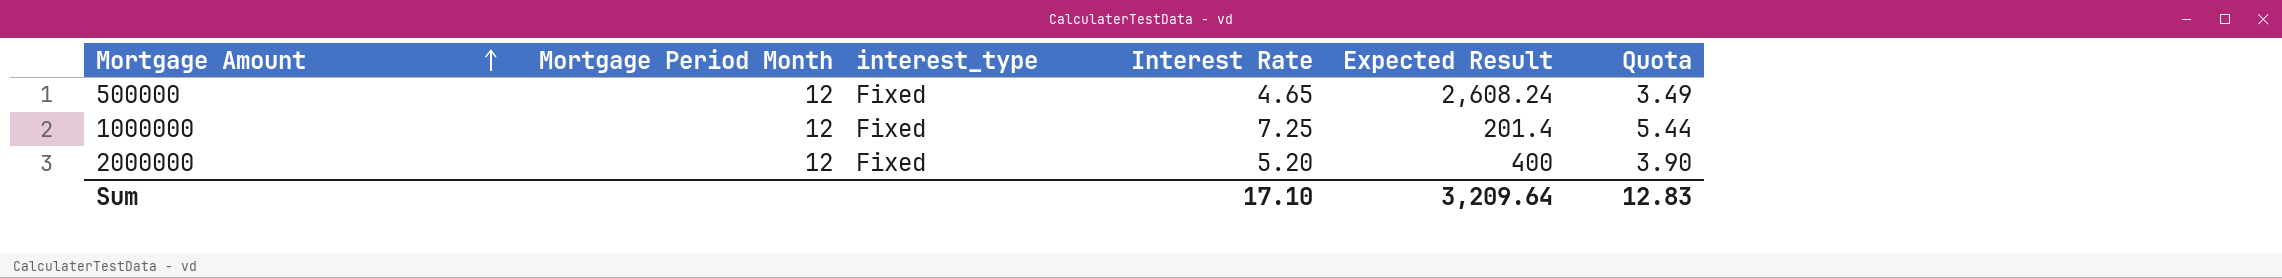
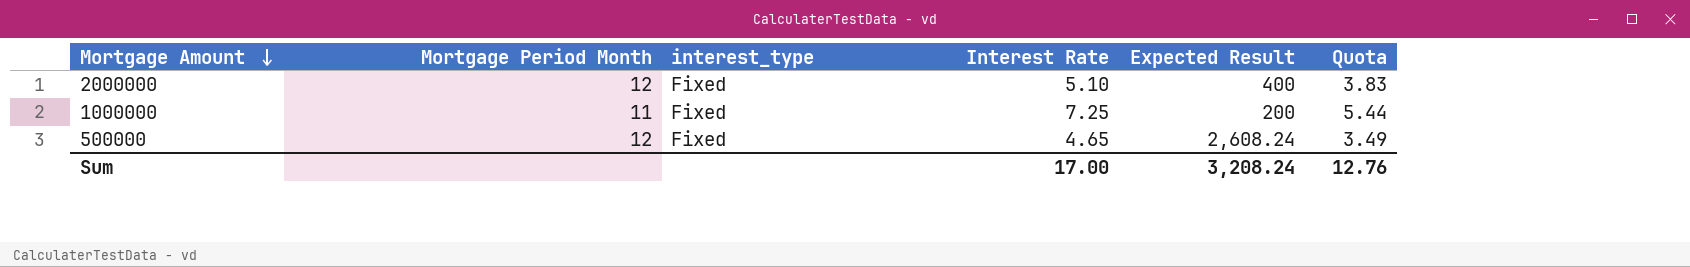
row order: Mortgage Amount ascending -> Mortgage Amount descending
2000000 | Interest Rate: 5.20 -> 5.10
2000000 | Quota: 3.90 -> 3.83
1000000 | Mortgage Period Month: 12 -> 11
1000000 | Expected Result: 201.4 -> 200
Sum | Interest Rate: 17.10 -> 17.00
Sum | Expected Result: 3,209.64 -> 3,208.24
Sum | Quota: 12.83 -> 12.76

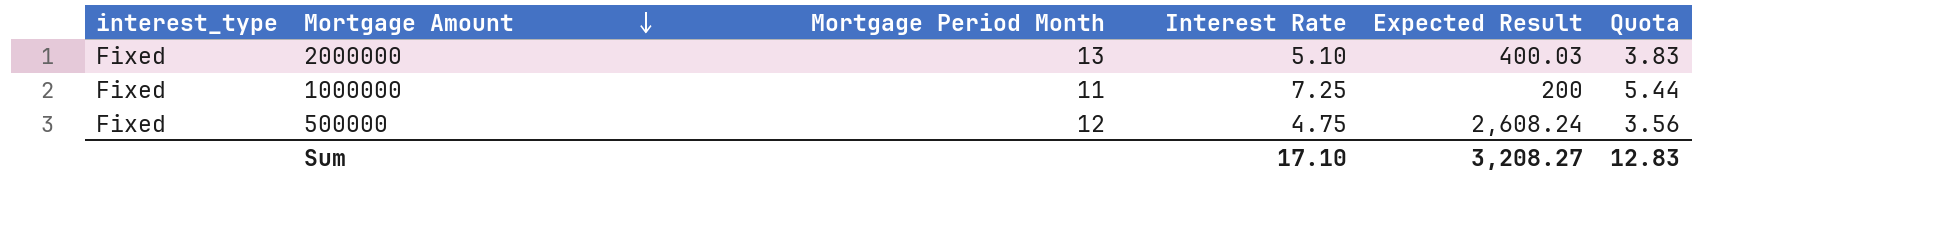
column interest_type | position: 3 -> 1
2000000 | Mortgage Period Month: 12 -> 13
2000000 | Expected Result: 400 -> 400.03
500000 | Interest Rate: 4.65 -> 4.75
500000 | Quota: 3.49 -> 3.56
Sum | Interest Rate: 17.00 -> 17.10
Sum | Expected Result: 3,208.24 -> 3,208.27
Sum | Quota: 12.76 -> 12.83

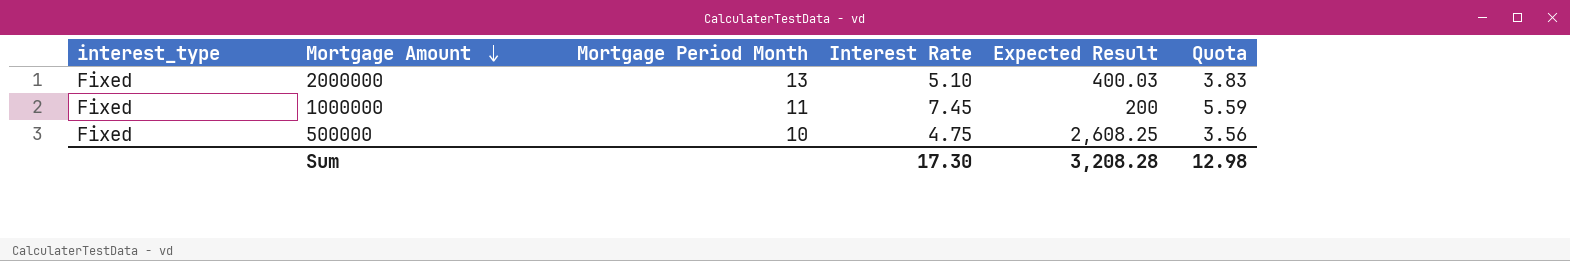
1000000 | Interest Rate: 7.25 -> 7.45
1000000 | Quota: 5.44 -> 5.59
500000 | Mortgage Period Month: 12 -> 10
500000 | Expected Result: 2,608.24 -> 2,608.25
Sum | Interest Rate: 17.10 -> 17.30
Sum | Expected Result: 3,208.27 -> 3,208.28
Sum | Quota: 12.83 -> 12.98

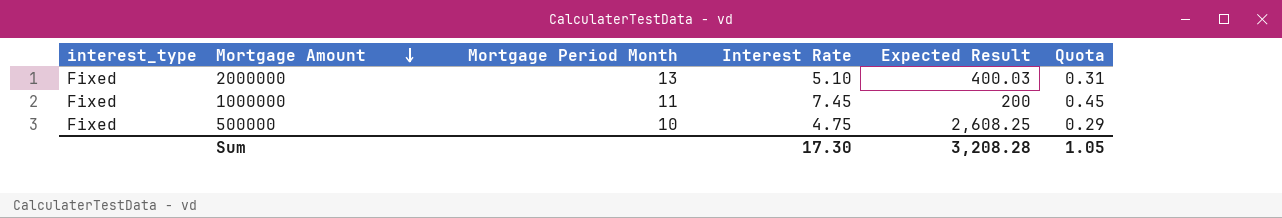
column Quota | formula: [Interest Rate] * 0.75 -> [Interest Rate] * 0.06
Sum | Quota: 12.98 -> 1.05

